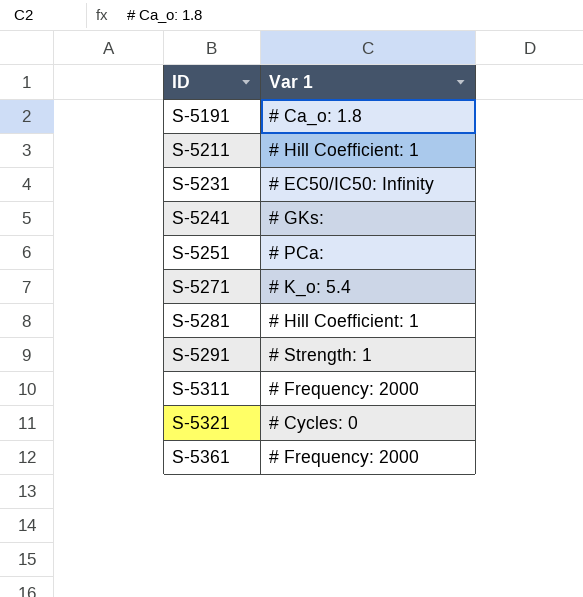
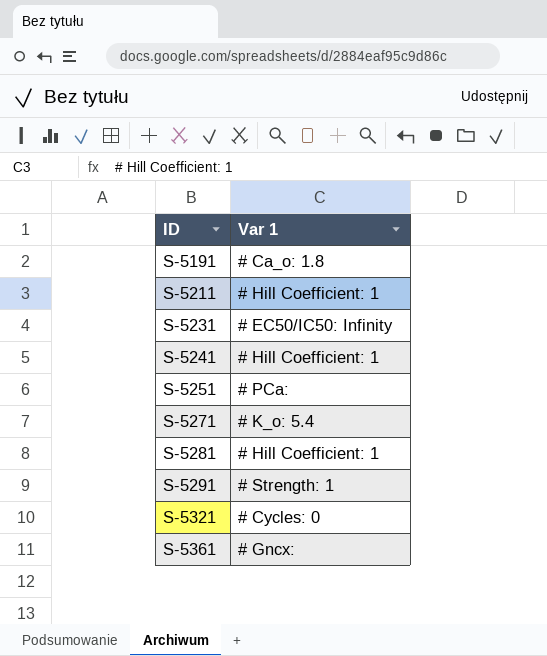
row S-5311: # Frequency: 2000 -> none
S-5241 | Var 1: # GKs: -> # Hill Coefficient: 1
S-5361 | Var 1: # Frequency: 2000 -> # Gncx:

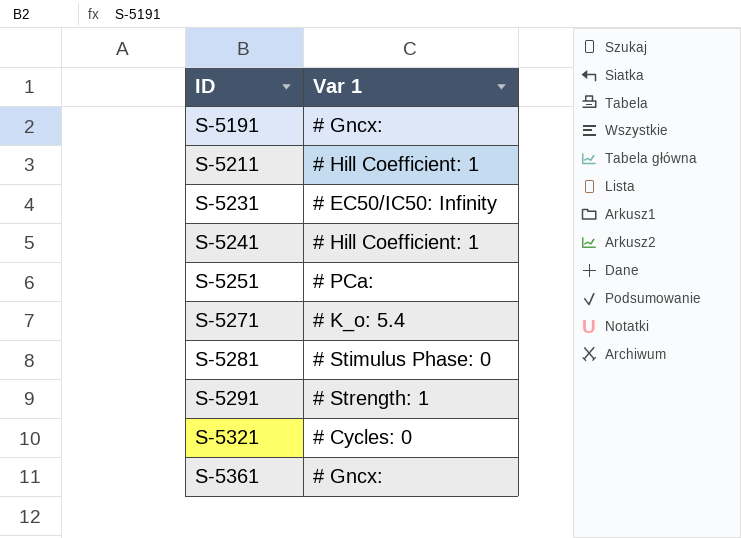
S-5191 | Var 1: # Ca_o: 1.8 -> # Gncx:
S-5281 | Var 1: # Hill Coefficient: 1 -> # Stimulus Phase: 0

